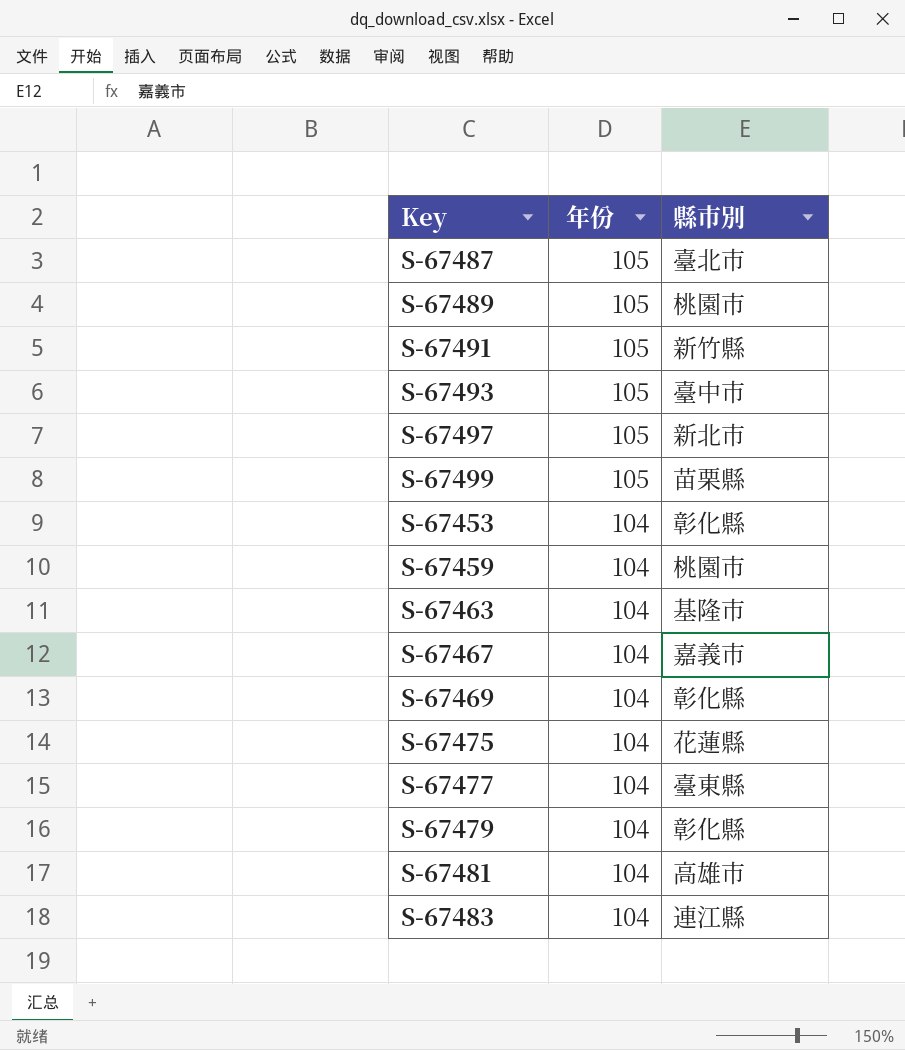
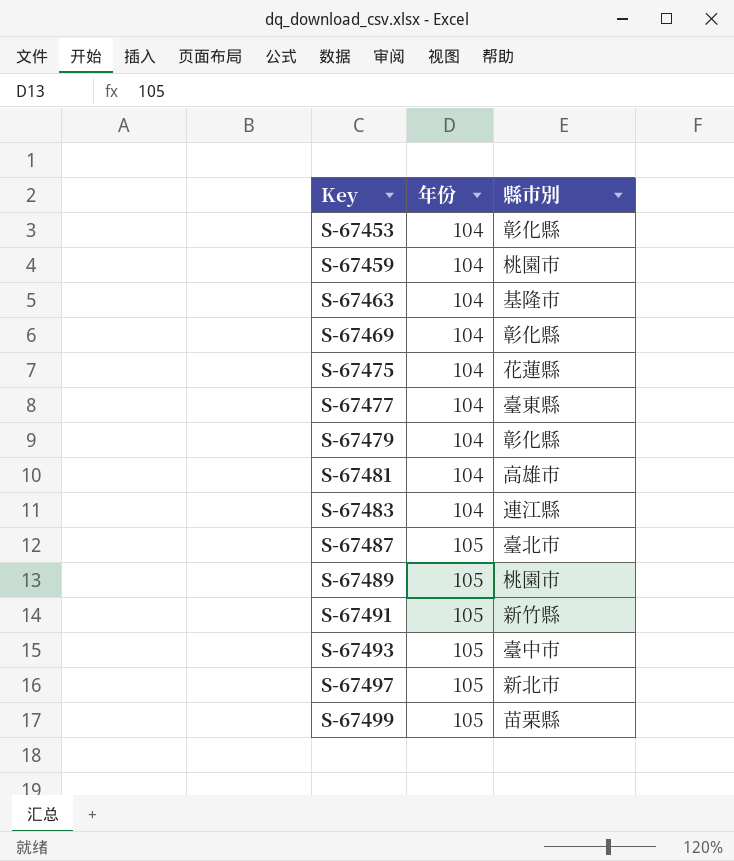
row order: 年份 descending -> Key ascending
row S-67467: 104 | 嘉義市 -> none

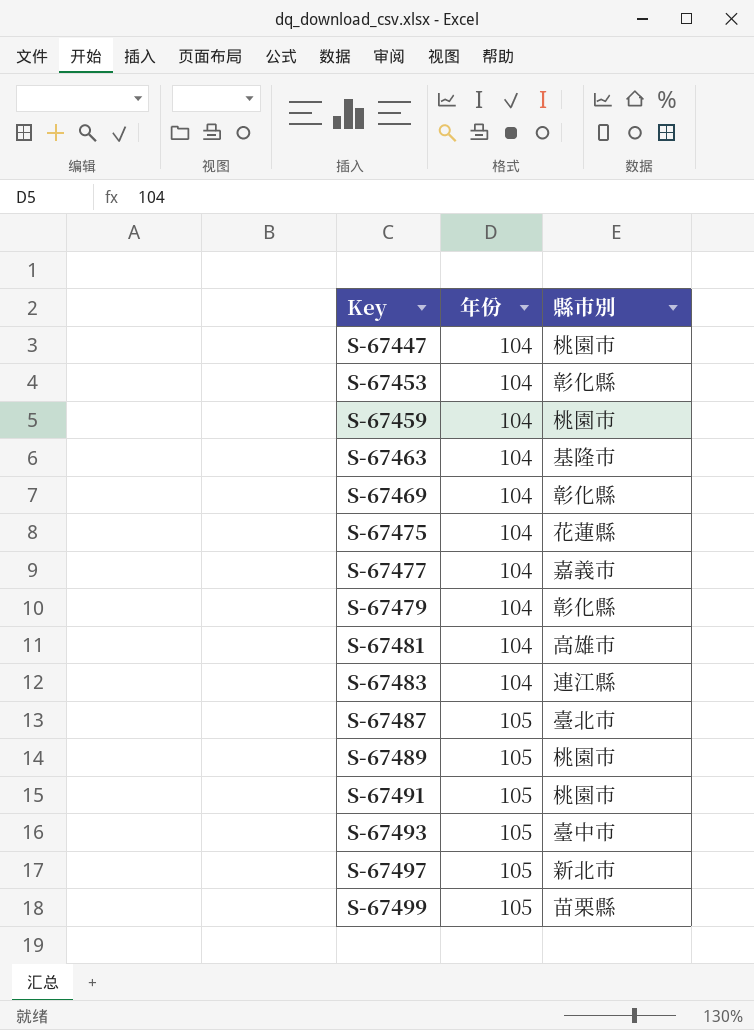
row S-67447: none -> 104 | 桃園市
S-67477 | 縣市別: 臺東縣 -> 嘉義市
S-67491 | 縣市別: 新竹縣 -> 桃園市

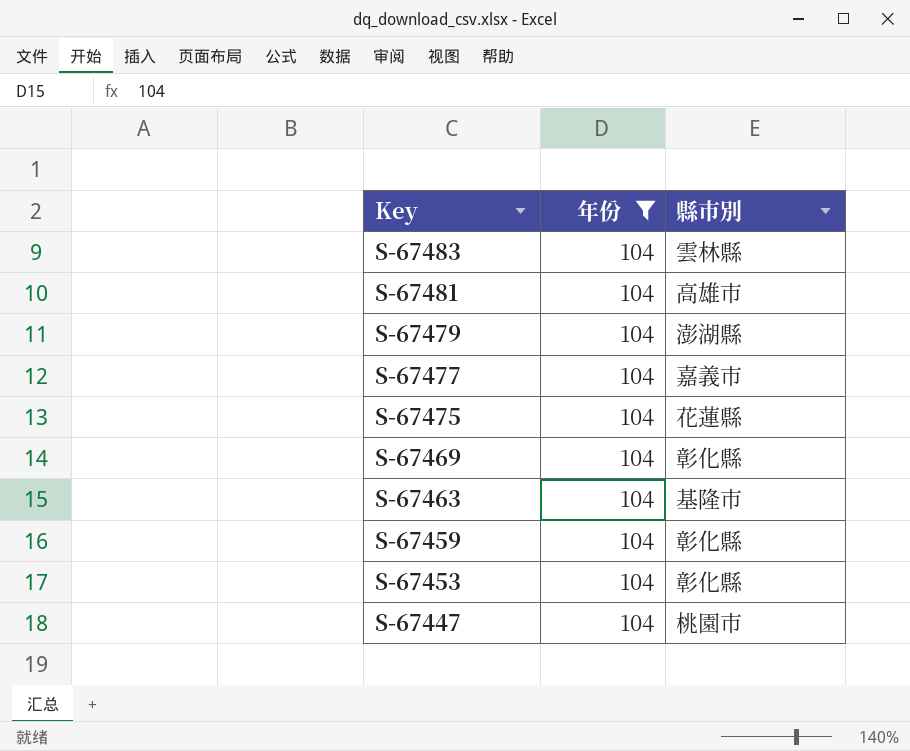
filter: none -> 年份 = 104
row order: Key ascending -> Key descending
S-67483 | 縣市別: 連江縣 -> 雲林縣
S-67479 | 縣市別: 彰化縣 -> 澎湖縣
S-67459 | 縣市別: 桃園市 -> 彰化縣

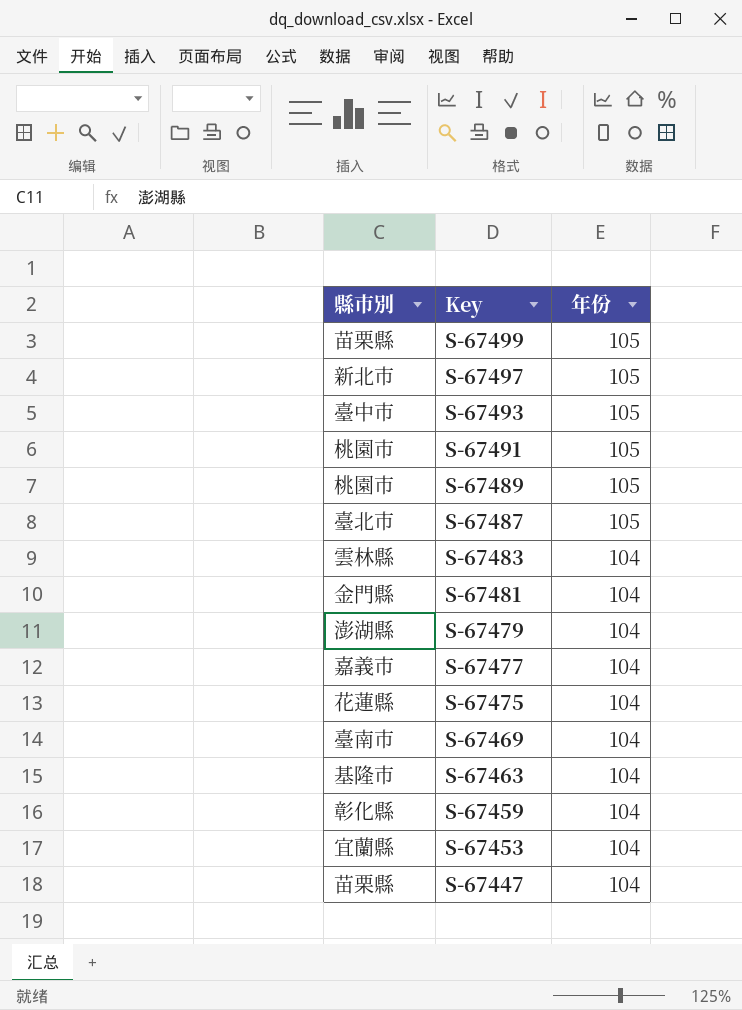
filter: 年份 = 104 -> none
column 縣市別 | position: 3 -> 1
S-67481 | 縣市別: 高雄市 -> 金門縣
S-67469 | 縣市別: 彰化縣 -> 臺南市
S-67453 | 縣市別: 彰化縣 -> 宜蘭縣
S-67447 | 縣市別: 桃園市 -> 苗栗縣

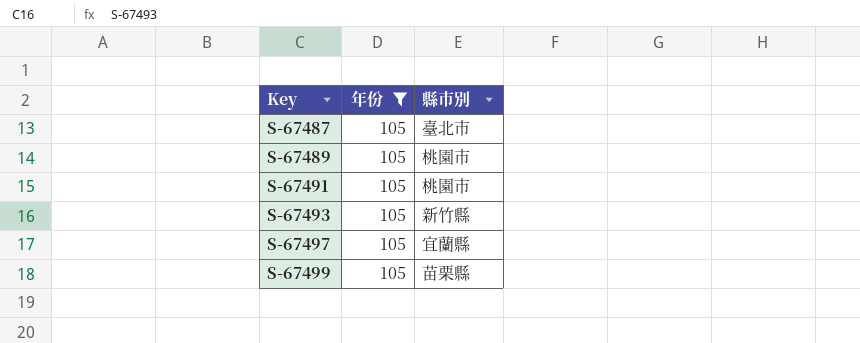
filter: none -> 年份 = 105
row order: Key descending -> Key ascending
column 縣市別 | position: 1 -> 3
S-67493 | 縣市別: 臺中市 -> 新竹縣
S-67497 | 縣市別: 新北市 -> 宜蘭縣

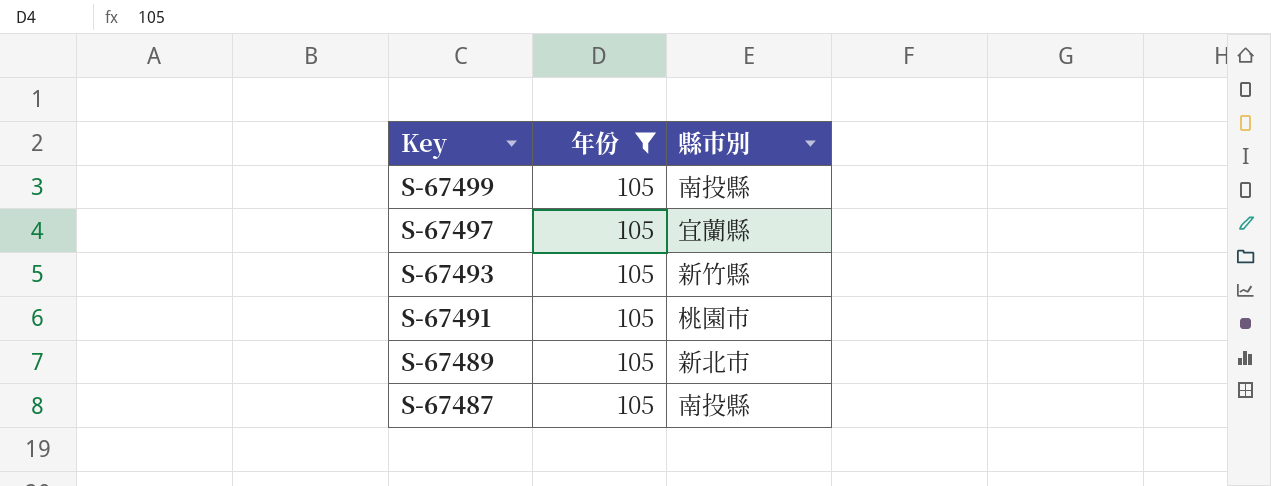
row order: Key ascending -> Key descending
S-67499 | 縣市別: 苗栗縣 -> 南投縣
S-67489 | 縣市別: 桃園市 -> 新北市
S-67487 | 縣市別: 臺北市 -> 南投縣

